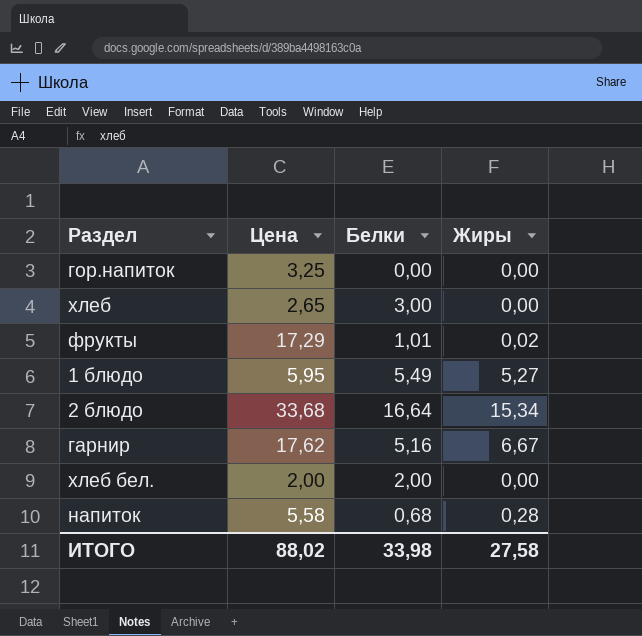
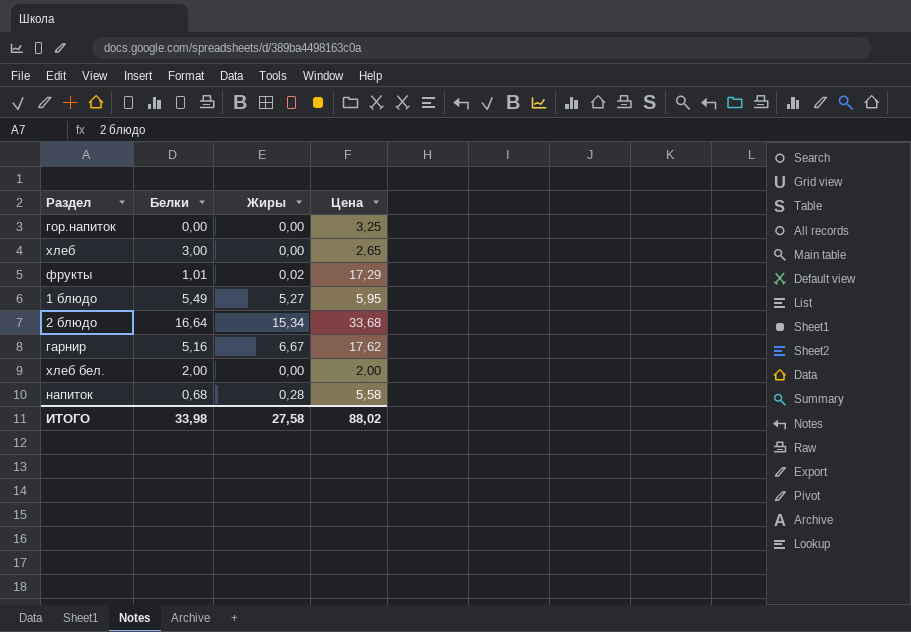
column Цена | position: 2 -> 4

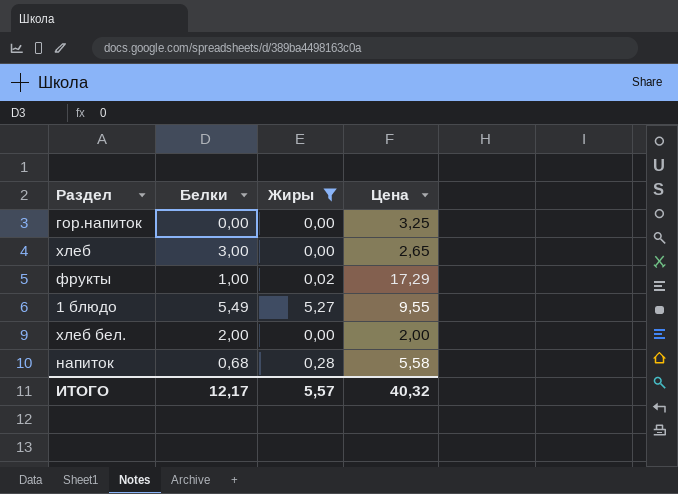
filter: none -> Жиры <= 5,27
фрукты | Белки: 1,01 -> 1,00
1 блюдо | Цена: 5,95 -> 9,55
ИТОГО | Белки: 33,98 -> 12,17
ИТОГО | Жиры: 27,58 -> 5,57
ИТОГО | Цена: 88,02 -> 40,32

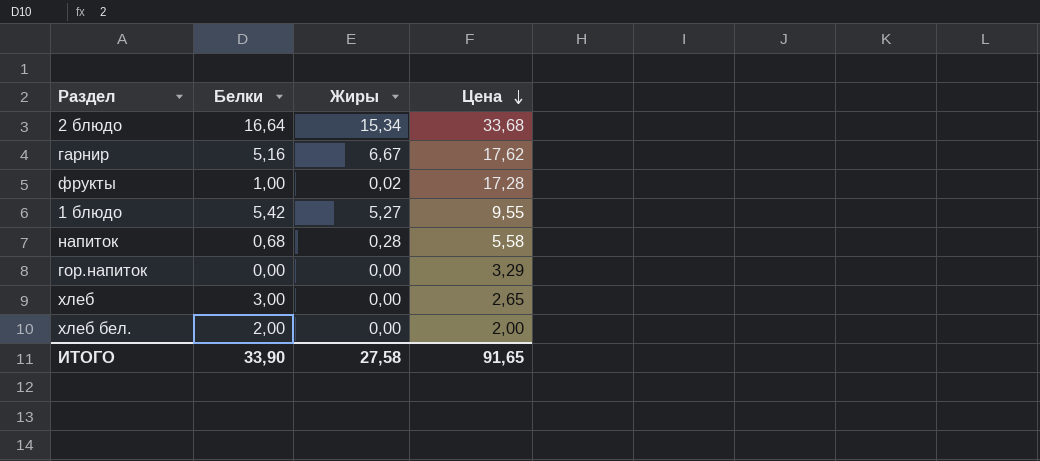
filter: Жиры <= 5,27 -> none
row order: none -> Цена descending
фрукты | Цена: 17,29 -> 17,28
1 блюдо | Белки: 5,49 -> 5,42
гор.напиток | Цена: 3,25 -> 3,29
ИТОГО | Белки: 12,17 -> 33,90
ИТОГО | Жиры: 5,57 -> 27,58
ИТОГО | Цена: 40,32 -> 91,65

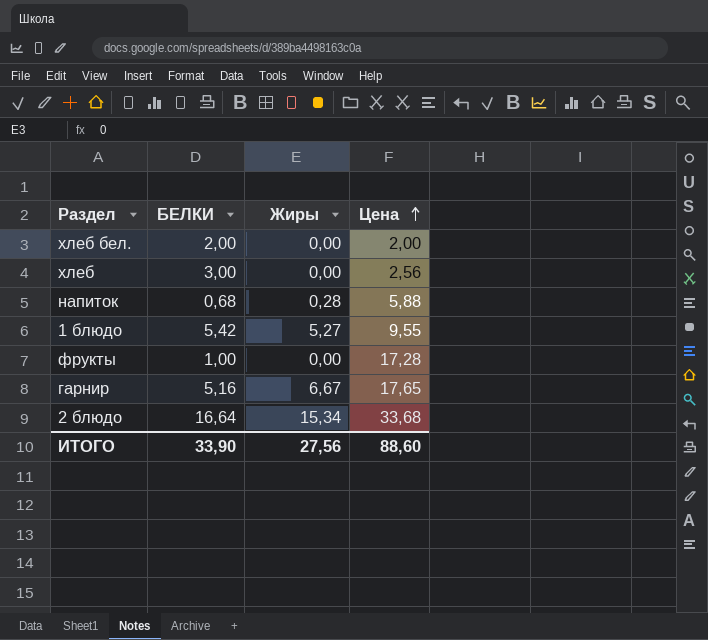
row order: Цена descending -> Цена ascending
column name: Белки -> БЕЛКИ
row гор.напиток: 0,00 | 0,00 | 3,29 -> none
хлеб | Цена: 2,65 -> 2,56
напиток | Цена: 5,58 -> 5,88
фрукты | Жиры: 0,02 -> 0,00
гарнир | Цена: 17,62 -> 17,65
ИТОГО | Жиры: 27,58 -> 27,56
ИТОГО | Цена: 91,65 -> 88,60

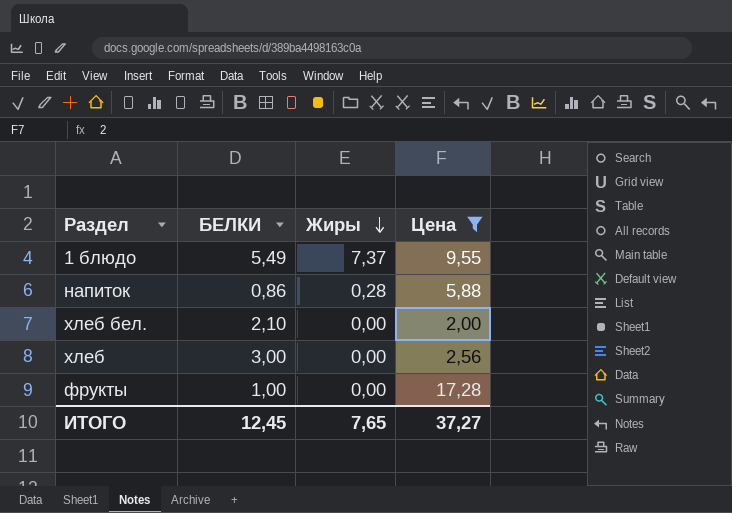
filter: none -> Цена <= 17,28
row order: Цена ascending -> Жиры descending
1 блюдо | БЕЛКИ: 5,42 -> 5,49
1 блюдо | Жиры: 5,27 -> 7,37
напиток | БЕЛКИ: 0,68 -> 0,86
хлеб бел. | БЕЛКИ: 2,00 -> 2,10
ИТОГО | БЕЛКИ: 33,90 -> 12,45
ИТОГО | Жиры: 27,56 -> 7,65
ИТОГО | Цена: 88,60 -> 37,27

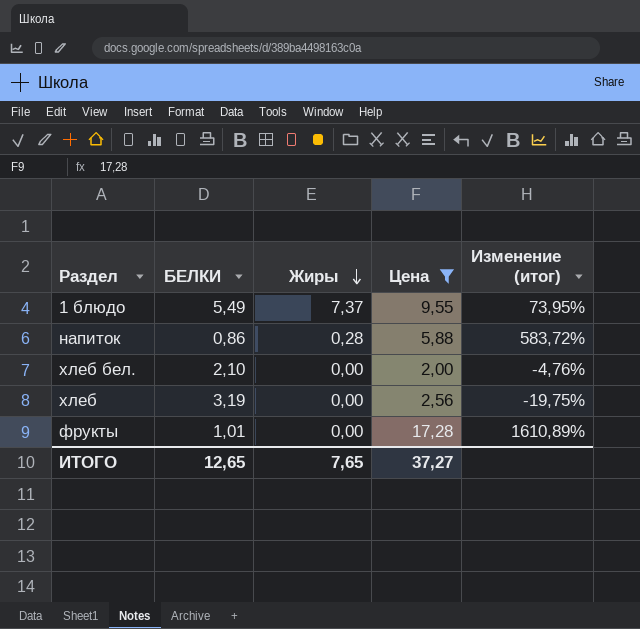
column Изменение (итог) | formula: none -> ([Цена] - [БЕЛКИ]) / [БЕЛКИ]
хлеб | БЕЛКИ: 3,00 -> 3,19
фрукты | БЕЛКИ: 1,00 -> 1,01
ИТОГО | БЕЛКИ: 12,45 -> 12,65

